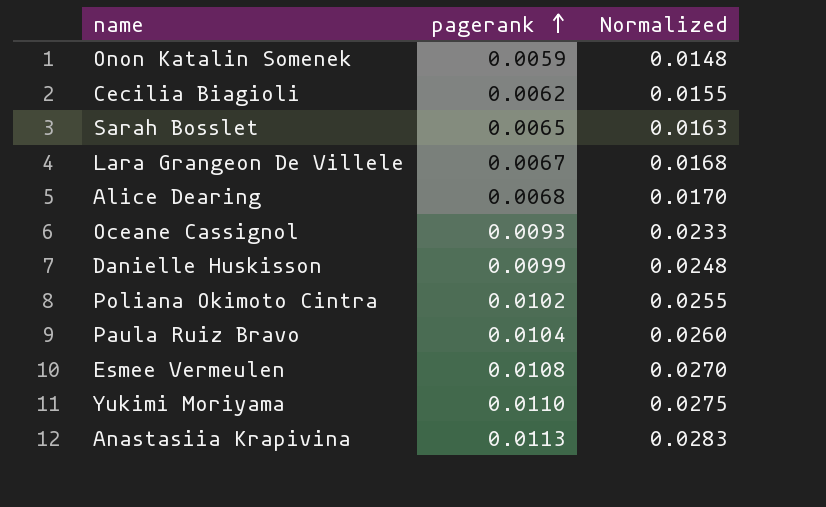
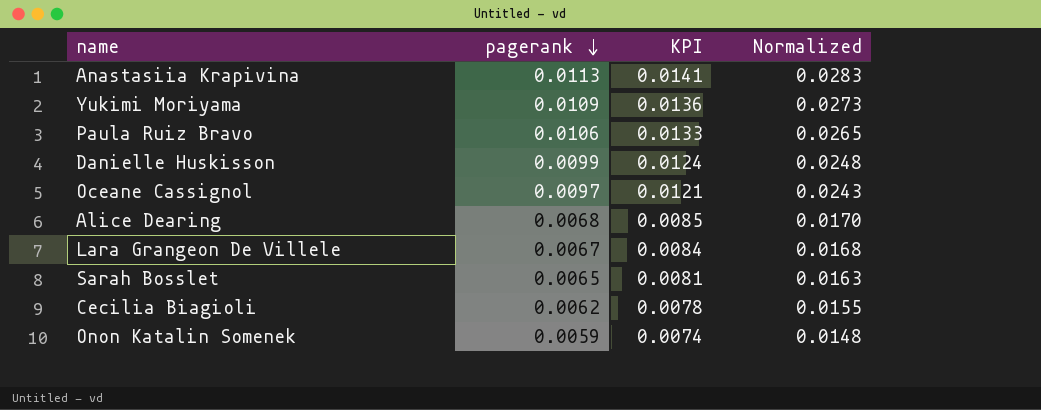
row order: pagerank ascending -> pagerank descending
column KPI | formula: none -> [pagerank] * 1.25
row Poliana Okimoto Cintra: 0.0102 | 0.0255 -> none
row Esmee Vermeulen: 0.0108 | 0.0270 -> none
Yukimi Moriyama | pagerank: 0.0110 -> 0.0109
Yukimi Moriyama | Normalized: 0.0275 -> 0.0273
Paula Ruiz Bravo | pagerank: 0.0104 -> 0.0106
Paula Ruiz Bravo | Normalized: 0.0260 -> 0.0265
Oceane Cassignol | pagerank: 0.0093 -> 0.0097
Oceane Cassignol | Normalized: 0.0233 -> 0.0243

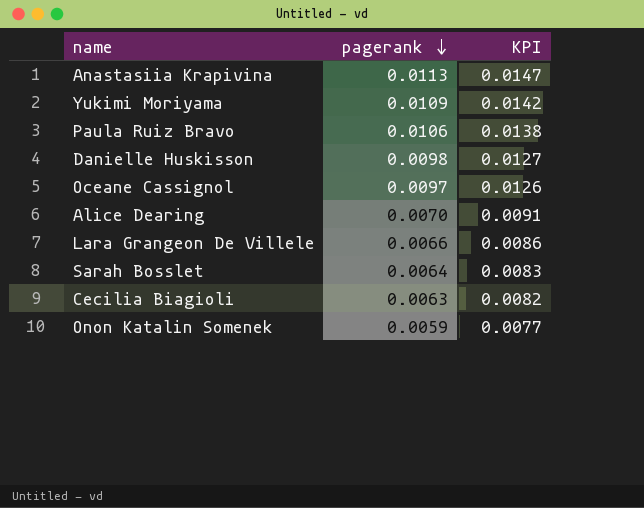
column Normalized | formula: [pagerank] * 2.5 -> none
column KPI | formula: [pagerank] * 1.25 -> [pagerank] * 1.3
Danielle Huskisson | pagerank: 0.0099 -> 0.0098
Alice Dearing | pagerank: 0.0068 -> 0.0070
Lara Grangeon De Villele | pagerank: 0.0067 -> 0.0066
Sarah Bosslet | pagerank: 0.0065 -> 0.0064
Cecilia Biagioli | pagerank: 0.0062 -> 0.0063

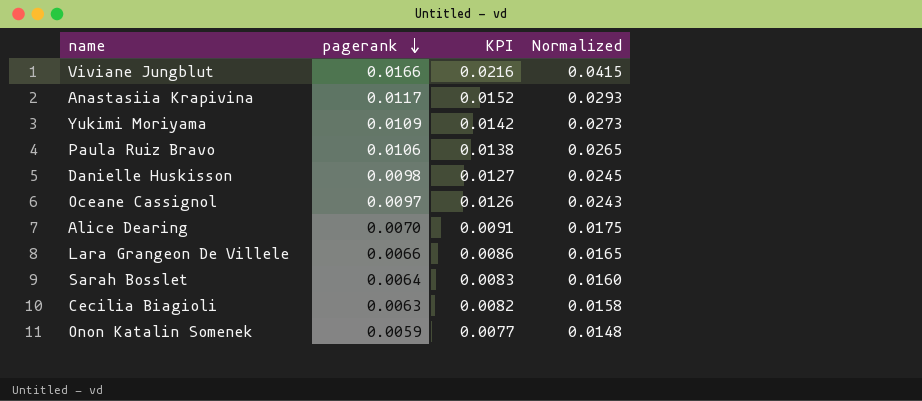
column Normalized | formula: none -> [pagerank] * 2.5
row Viviane Jungblut: none -> 0.0166 | 0.0216 | 0.0415
Anastasiia Krapivina | pagerank: 0.0113 -> 0.0117
Anastasiia Krapivina | KPI: 0.0147 -> 0.0152

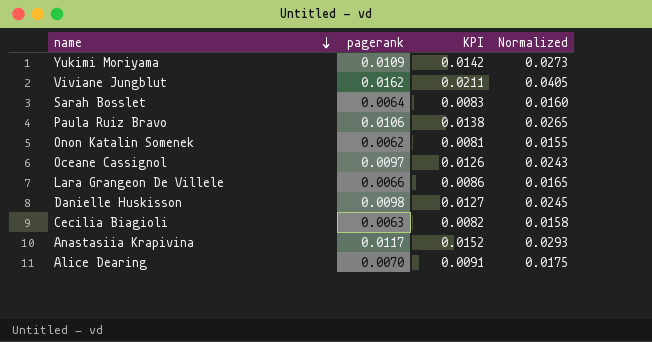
row order: pagerank descending -> name descending
Viviane Jungblut | pagerank: 0.0166 -> 0.0162
Viviane Jungblut | KPI: 0.0216 -> 0.0211
Viviane Jungblut | Normalized: 0.0415 -> 0.0405
Onon Katalin Somenek | pagerank: 0.0059 -> 0.0062
Onon Katalin Somenek | KPI: 0.0077 -> 0.0081
Onon Katalin Somenek | Normalized: 0.0148 -> 0.0155

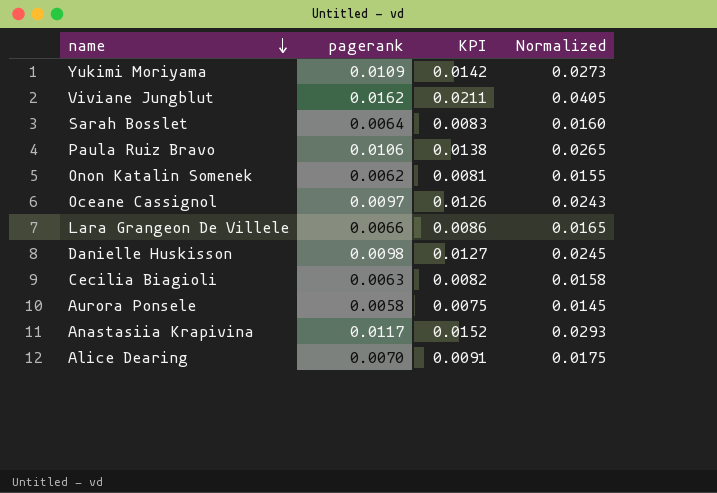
row Aurora Ponsele: none -> 0.0058 | 0.0075 | 0.0145

